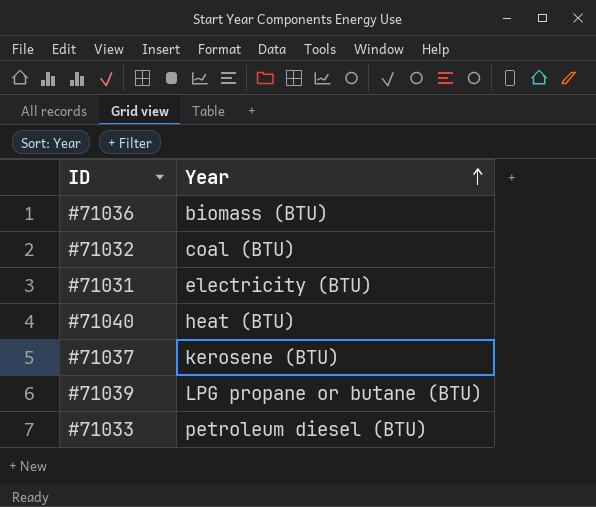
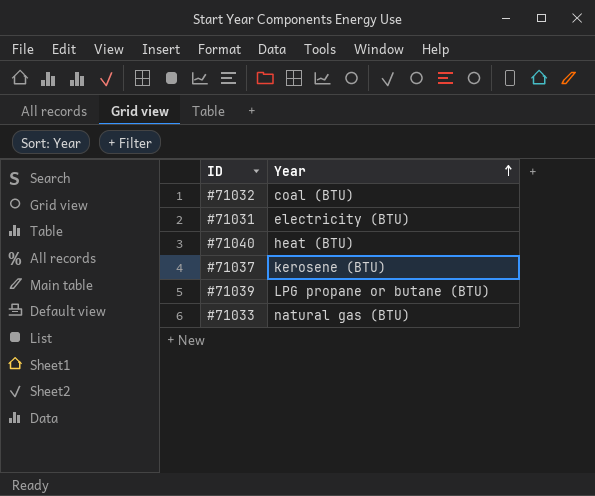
row #71036: biomass (BTU) -> none
#71033 | Year: petroleum diesel (BTU) -> natural gas (BTU)

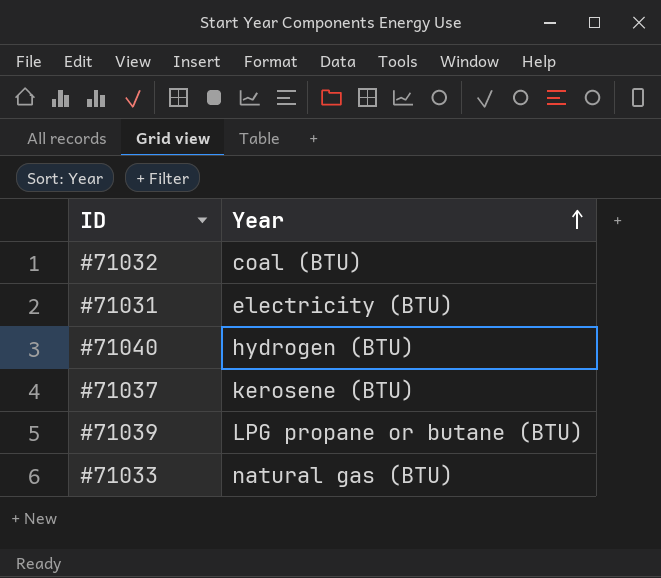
#71040 | Year: heat (BTU) -> hydrogen (BTU)

